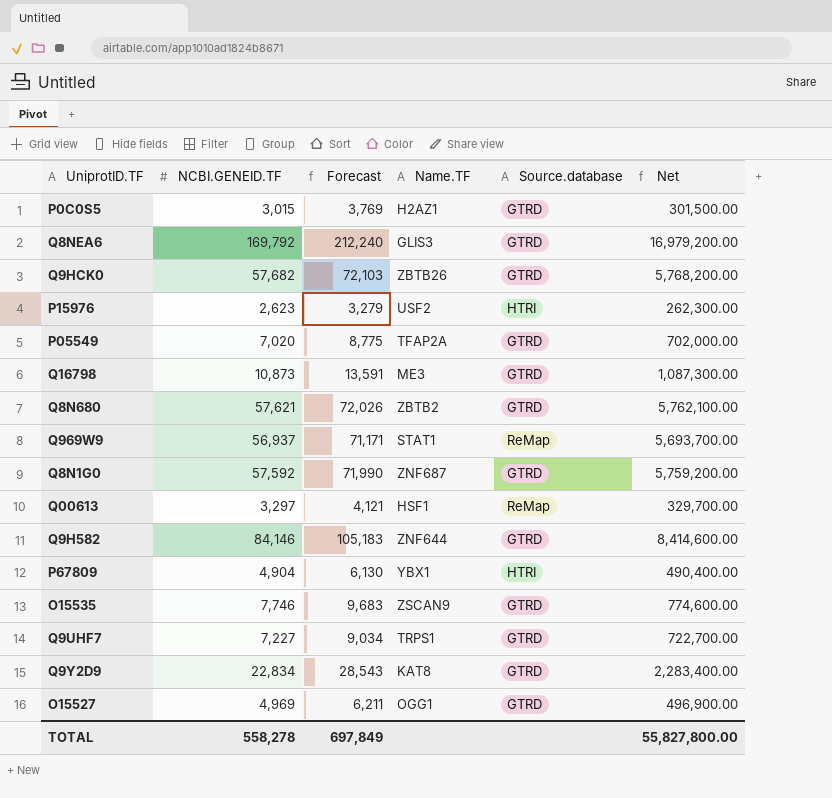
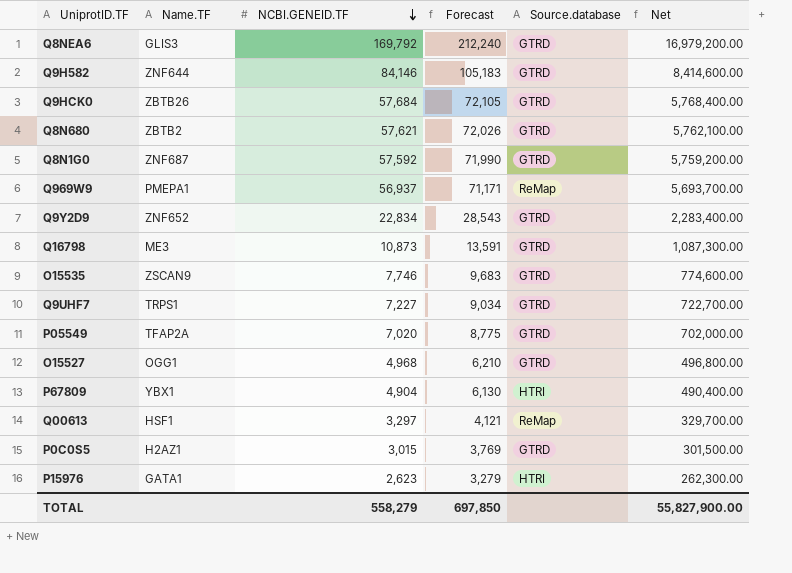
row order: none -> NCBI.GENEID.TF descending
column Name.TF | position: 4 -> 2
Q9HCK0 | NCBI.GENEID.TF: 57,682 -> 57,684
Q9HCK0 | Forecast: 72,103 -> 72,105
Q9HCK0 | Net: 5,768,200.00 -> 5,768,400.00
Q969W9 | Name.TF: STAT1 -> PMEPA1
Q9Y2D9 | Name.TF: KAT8 -> ZNF652
O15527 | NCBI.GENEID.TF: 4,969 -> 4,968
O15527 | Forecast: 6,211 -> 6,210
O15527 | Net: 496,900.00 -> 496,800.00
P15976 | Name.TF: USF2 -> GATA1
TOTAL | NCBI.GENEID.TF: 558,278 -> 558,279
TOTAL | Forecast: 697,849 -> 697,850
TOTAL | Net: 55,827,800.00 -> 55,827,900.00

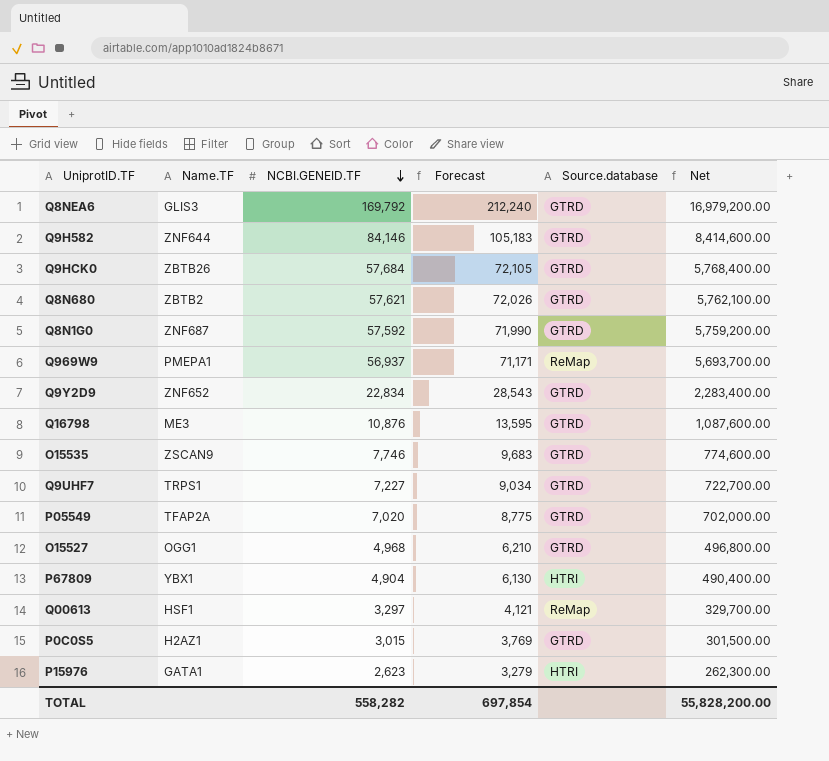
Q16798 | NCBI.GENEID.TF: 10,873 -> 10,876
Q16798 | Forecast: 13,591 -> 13,595
Q16798 | Net: 1,087,300.00 -> 1,087,600.00
TOTAL | NCBI.GENEID.TF: 558,279 -> 558,282
TOTAL | Forecast: 697,850 -> 697,854
TOTAL | Net: 55,827,900.00 -> 55,828,200.00

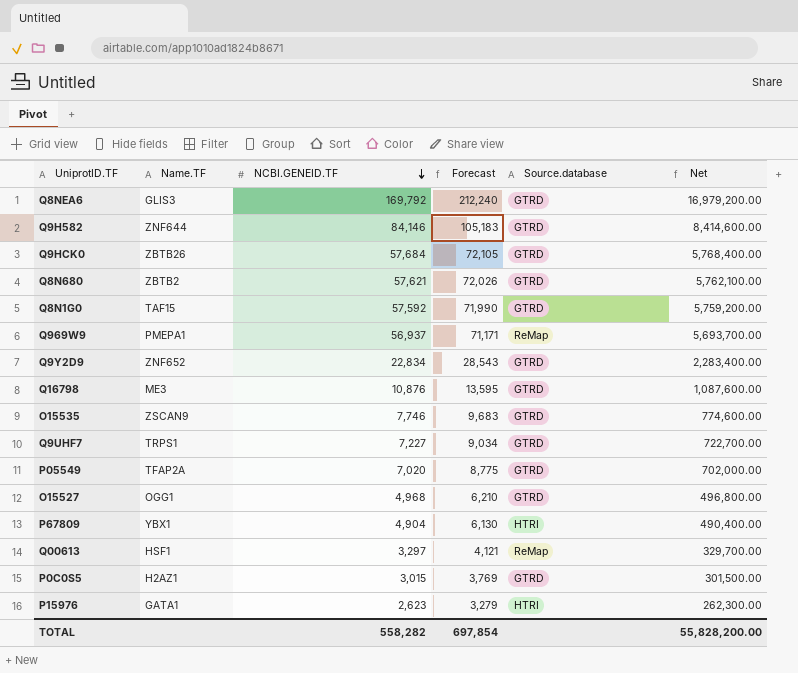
Q8N1G0 | Name.TF: ZNF687 -> TAF15

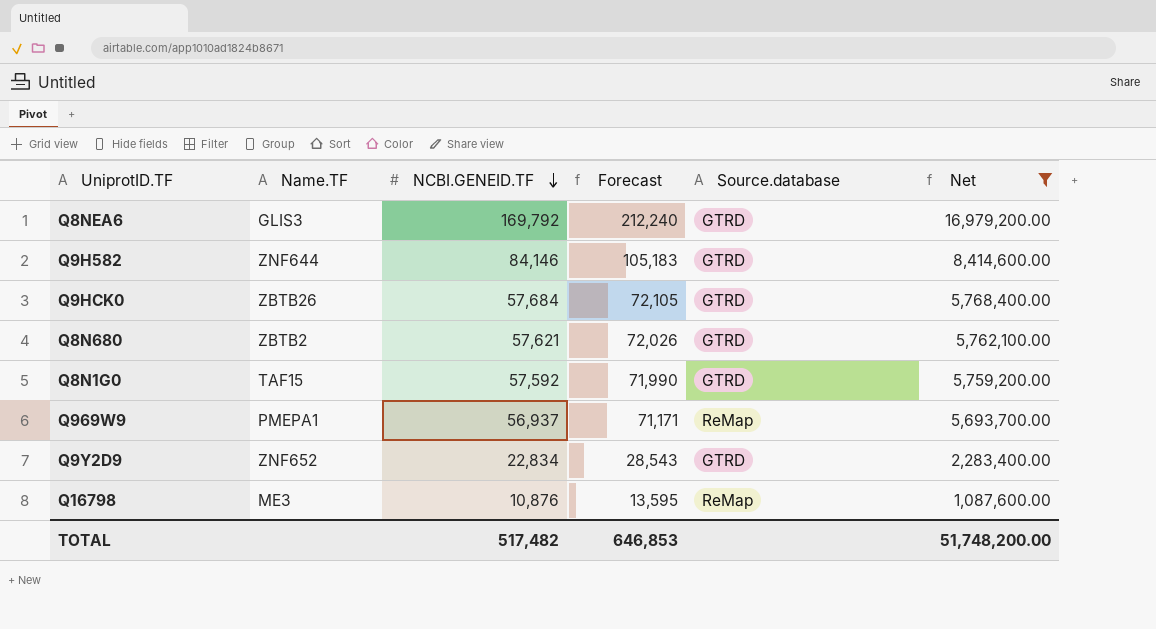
filter: none -> Net >= 1,087,600.00
Q16798 | Source.database: GTRD -> ReMap
TOTAL | NCBI.GENEID.TF: 558,282 -> 517,482
TOTAL | Forecast: 697,854 -> 646,853
TOTAL | Net: 55,828,200.00 -> 51,748,200.00

